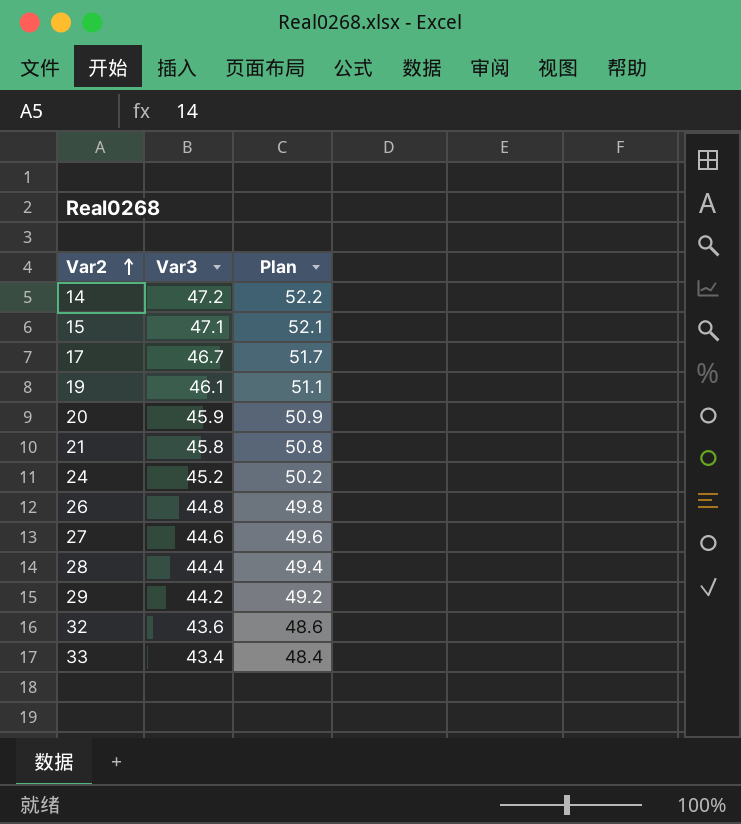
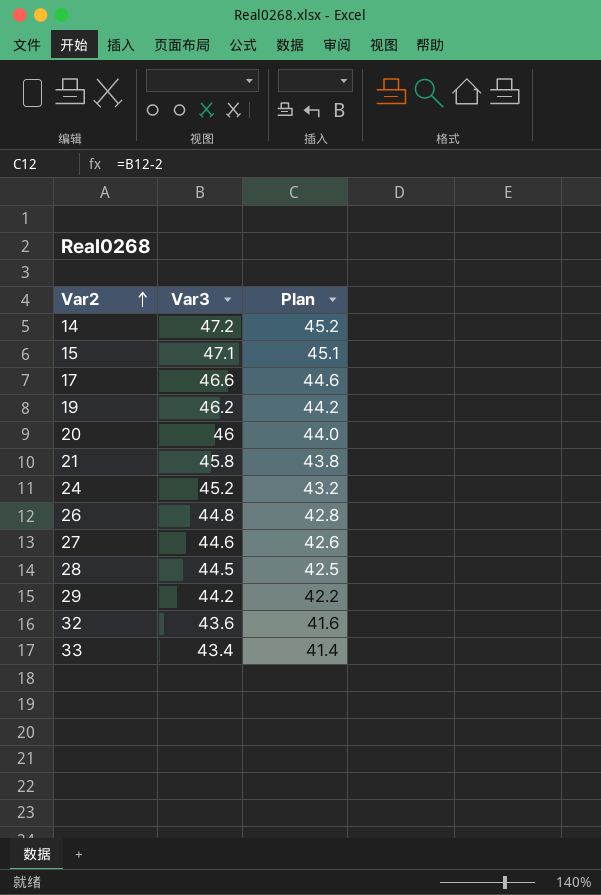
column Plan | formula: [Var3] + 5 -> [Var3] - 2
17 | Var3: 46.7 -> 46.6
19 | Var3: 46.1 -> 46.2
20 | Var3: 45.9 -> 46
28 | Var3: 44.4 -> 44.5

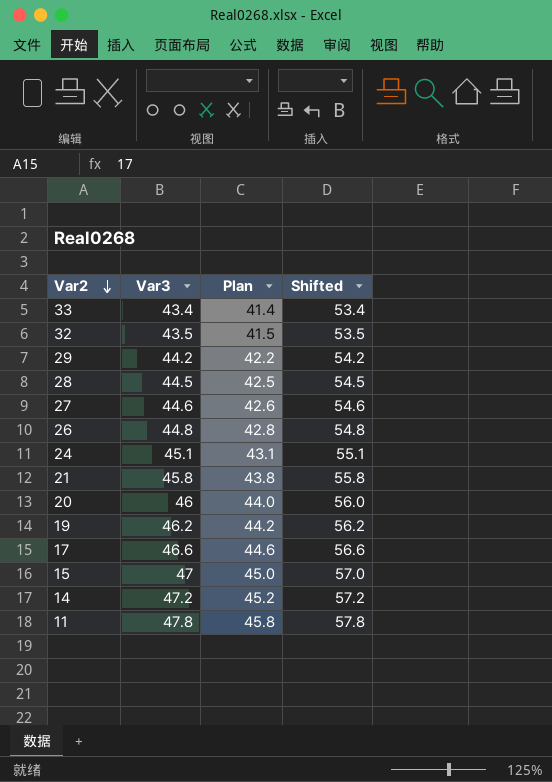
row order: Var2 ascending -> Var2 descending
column Shifted | formula: none -> [Var3] + 10
32 | Var3: 43.6 -> 43.5
32 | Plan: 41.6 -> 41.5
24 | Var3: 45.2 -> 45.1
24 | Plan: 43.2 -> 43.1
15 | Var3: 47.1 -> 47
15 | Plan: 45.1 -> 45.0
row 11: none -> 47.8 | 45.8 | 57.8

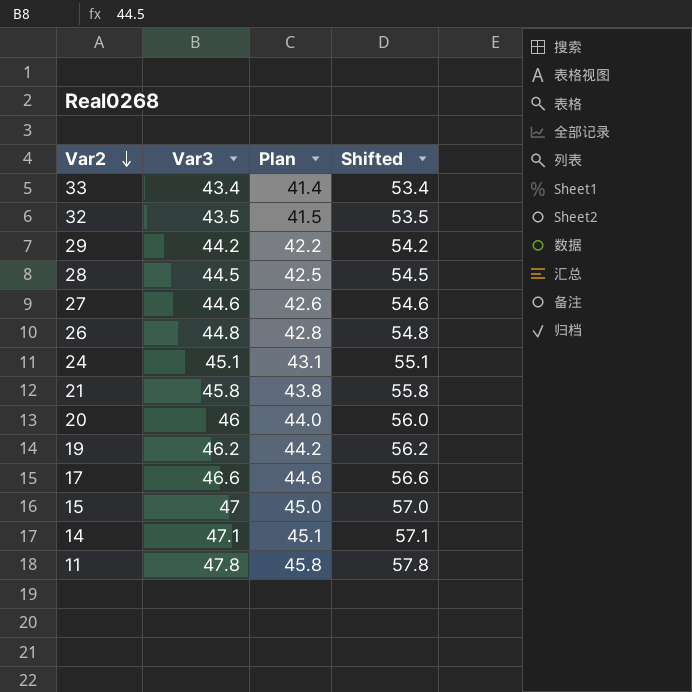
14 | Var3: 47.2 -> 47.1
14 | Plan: 45.2 -> 45.1
14 | Shifted: 57.2 -> 57.1

